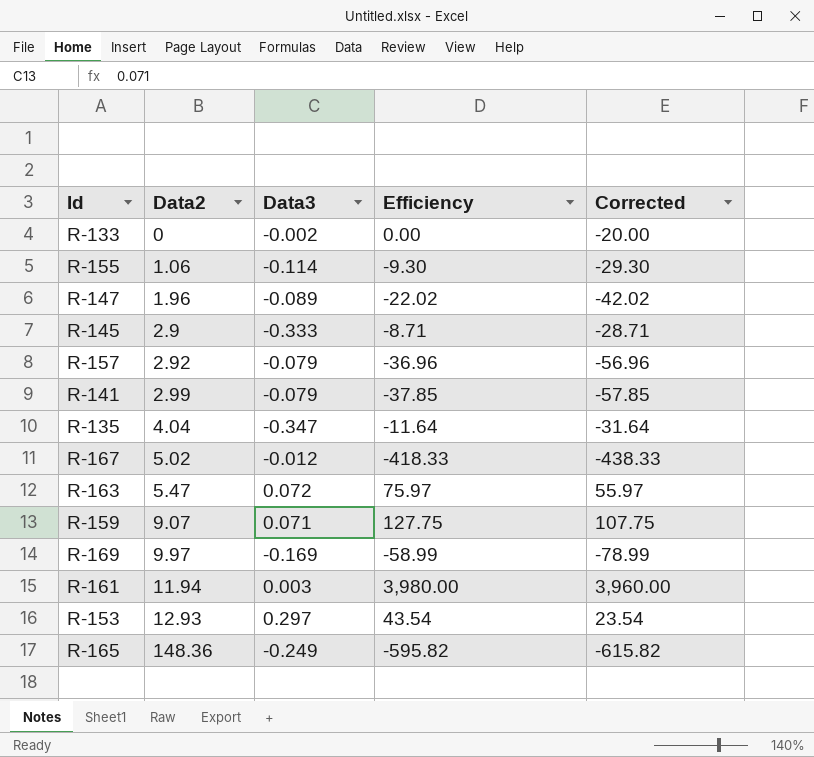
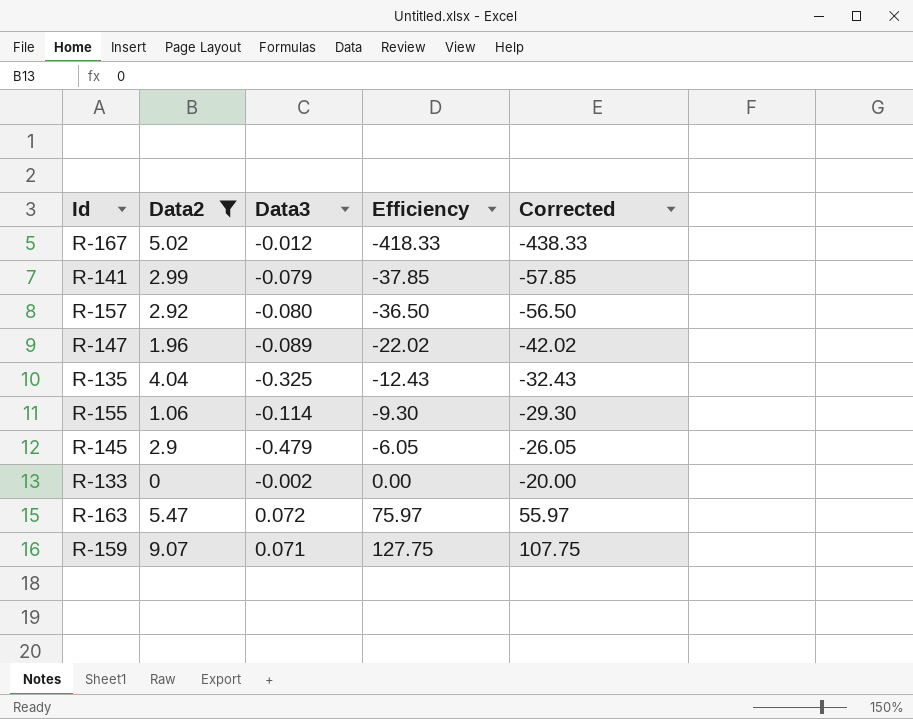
filter: none -> Data2 <= 9.07
row order: Data2 ascending -> Efficiency ascending
R-157 | Data3: -0.079 -> -0.080
R-157 | Efficiency: -36.96 -> -36.50
R-157 | Corrected: -56.96 -> -56.50
R-135 | Data3: -0.347 -> -0.325
R-135 | Efficiency: -11.64 -> -12.43
R-135 | Corrected: -31.64 -> -32.43
R-145 | Data3: -0.333 -> -0.479
R-145 | Efficiency: -8.71 -> -6.05
R-145 | Corrected: -28.71 -> -26.05

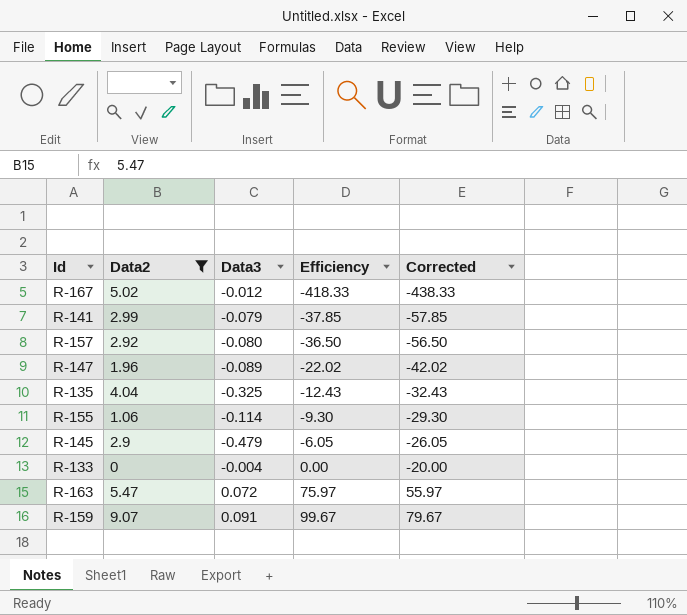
R-133 | Data3: -0.002 -> -0.004
R-159 | Data3: 0.071 -> 0.091
R-159 | Efficiency: 127.75 -> 99.67
R-159 | Corrected: 107.75 -> 79.67

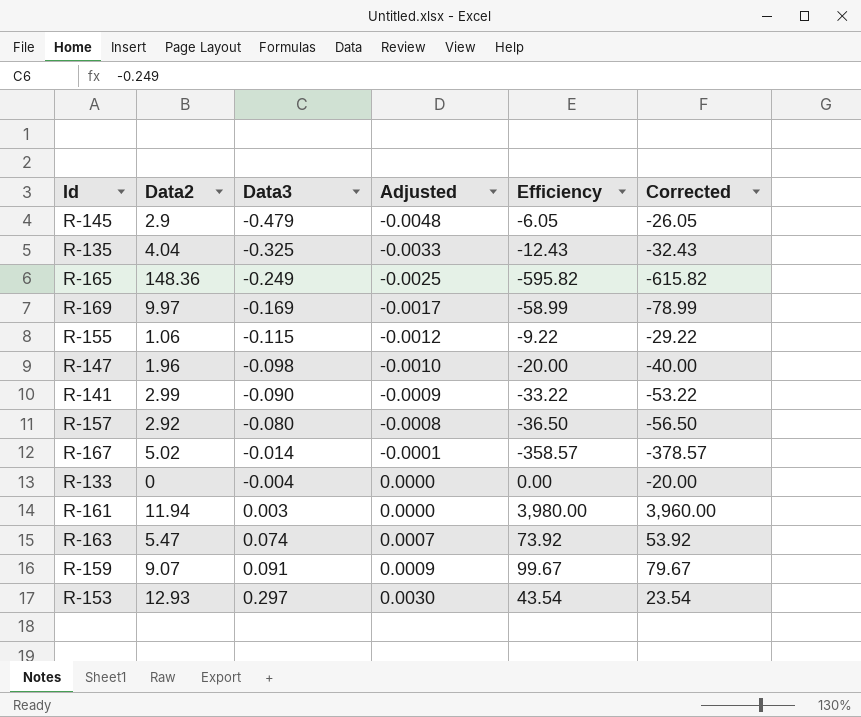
filter: Data2 <= 9.07 -> none
row order: Efficiency ascending -> Data3 ascending
column Adjusted | formula: none -> [Data3] * 0.01
R-155 | Data3: -0.114 -> -0.115
R-155 | Efficiency: -9.30 -> -9.22
R-155 | Corrected: -29.30 -> -29.22
R-147 | Data3: -0.089 -> -0.098
R-147 | Efficiency: -22.02 -> -20.00
R-147 | Corrected: -42.02 -> -40.00
R-141 | Data3: -0.079 -> -0.090
R-141 | Efficiency: -37.85 -> -33.22
R-141 | Corrected: -57.85 -> -53.22
R-167 | Data3: -0.012 -> -0.014
R-167 | Efficiency: -418.33 -> -358.57
R-167 | Corrected: -438.33 -> -378.57
R-163 | Data3: 0.072 -> 0.074
R-163 | Efficiency: 75.97 -> 73.92
R-163 | Corrected: 55.97 -> 53.92

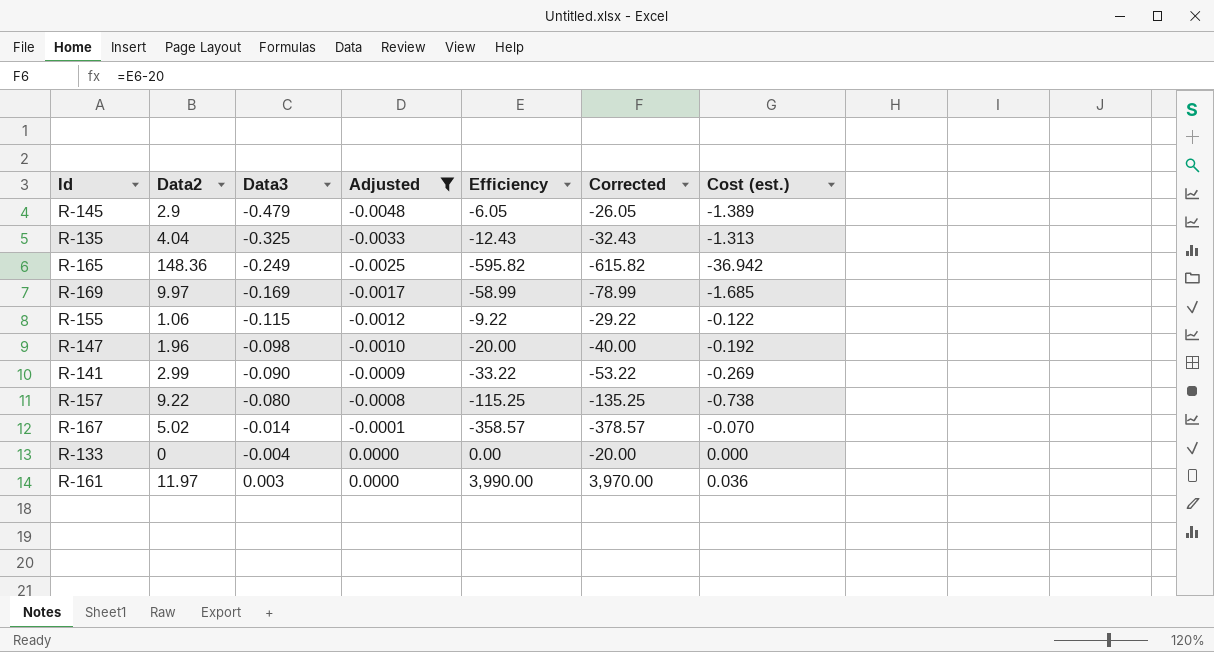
filter: none -> Adjusted <= 0.0000
column Cost (est.) | formula: none -> [Data2] * [Data3]
R-157 | Data2: 2.92 -> 9.22
R-157 | Efficiency: -36.50 -> -115.25
R-157 | Corrected: -56.50 -> -135.25
R-161 | Data2: 11.94 -> 11.97
R-161 | Efficiency: 3,980.00 -> 3,990.00
R-161 | Corrected: 3,960.00 -> 3,970.00

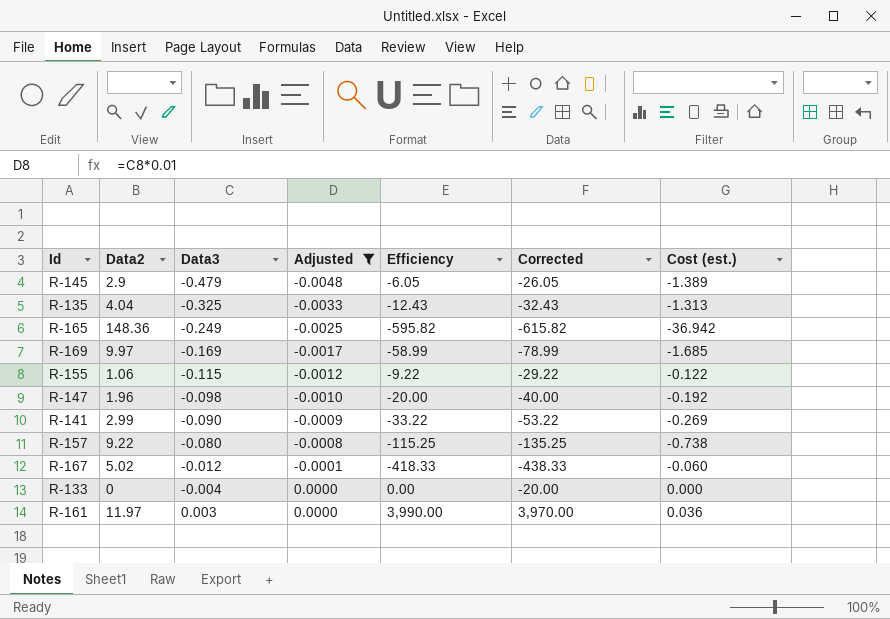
R-167 | Data3: -0.014 -> -0.012
R-167 | Efficiency: -358.57 -> -418.33
R-167 | Corrected: -378.57 -> -438.33
R-167 | Cost (est.): -0.070 -> -0.060

